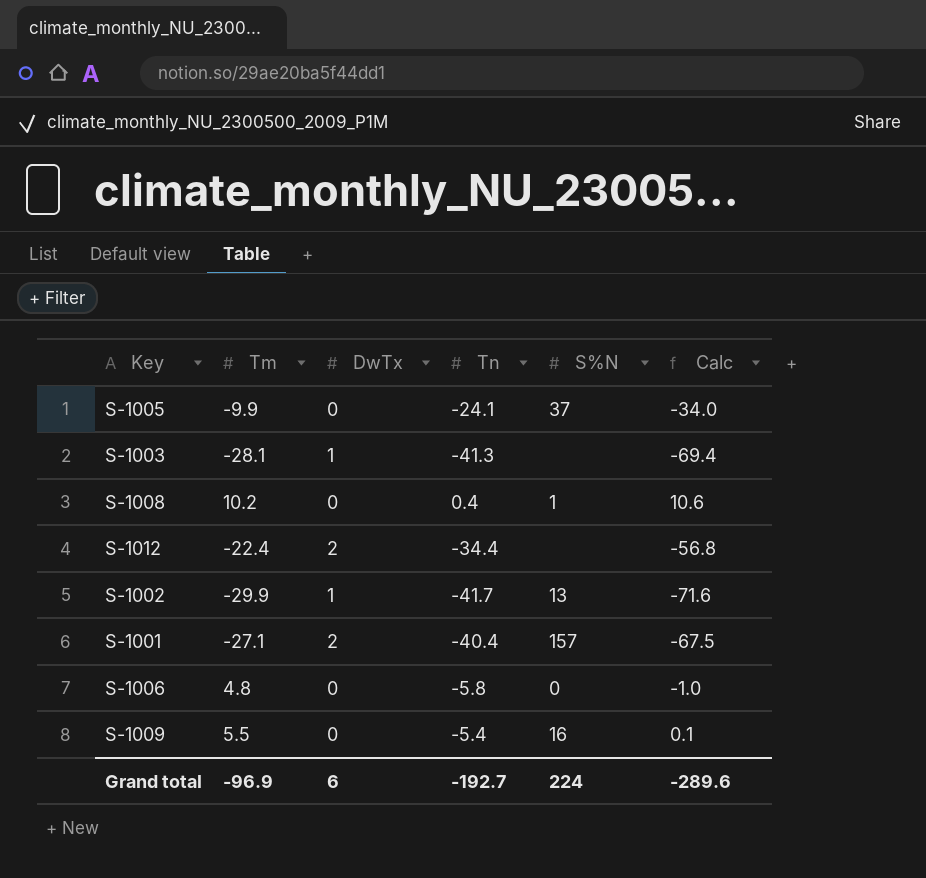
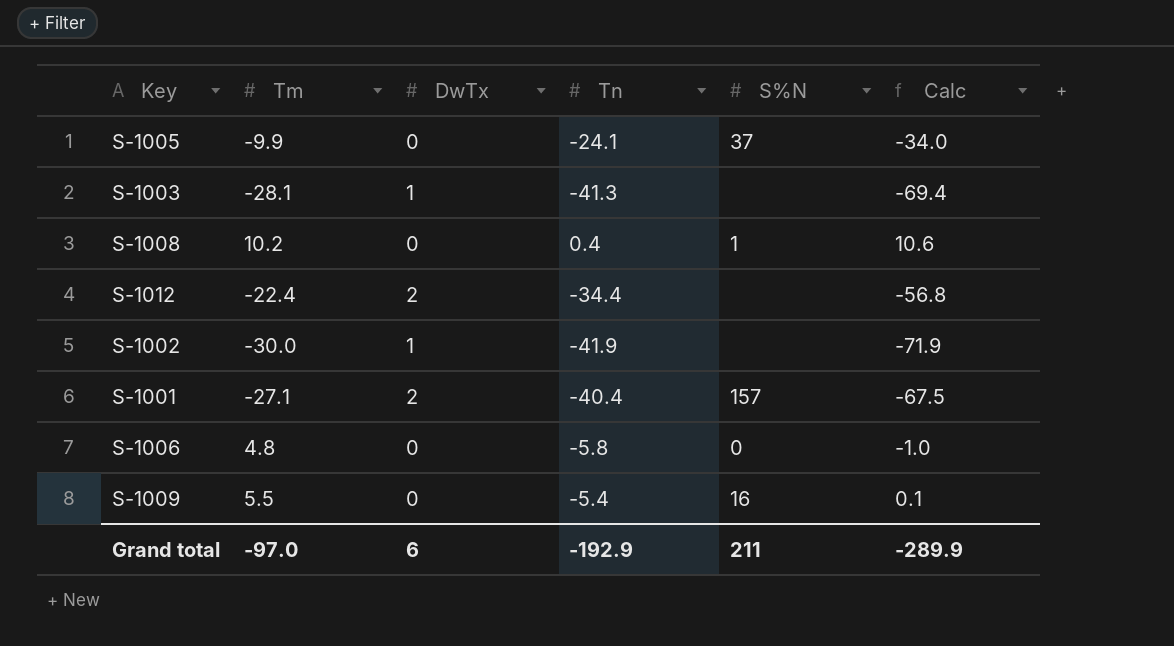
S-1002 | Tm: -29.9 -> -30.0
S-1002 | Tn: -41.7 -> -41.9
S-1002 | S%N: 13 -> none
S-1002 | Calc: -71.6 -> -71.9
Grand total | Tm: -96.9 -> -97.0
Grand total | Tn: -192.7 -> -192.9
Grand total | S%N: 224 -> 211
Grand total | Calc: -289.6 -> -289.9

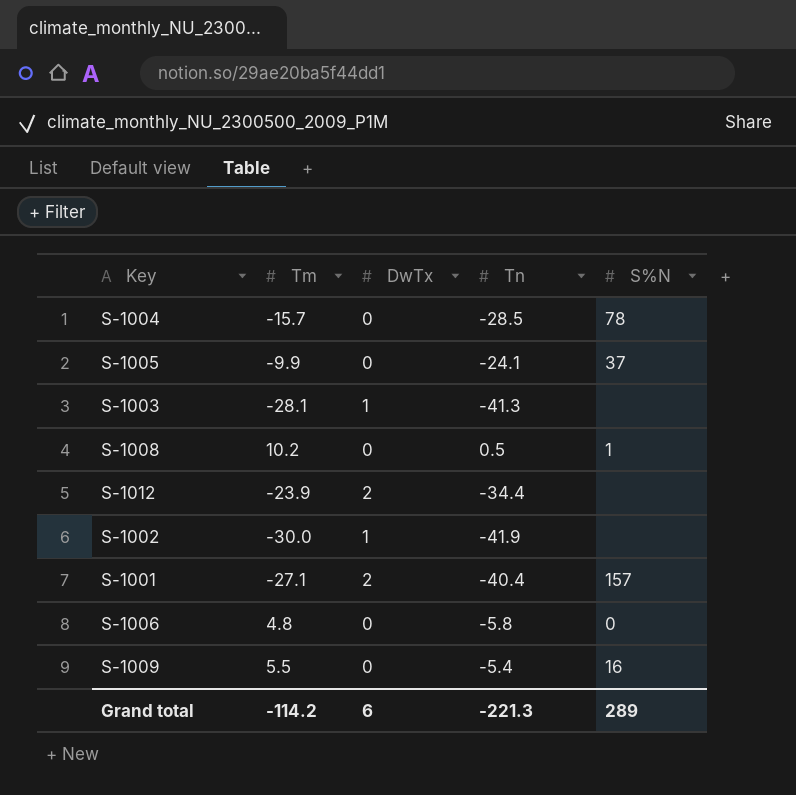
column Calc | formula: [Tm] + [Tn] -> none
row S-1004: none -> -15.7 | 0 | -28.5 | 78
S-1008 | Tn: 0.4 -> 0.5
S-1012 | Tm: -22.4 -> -23.9
Grand total | Tm: -97.0 -> -114.2
Grand total | Tn: -192.9 -> -221.3
Grand total | S%N: 211 -> 289

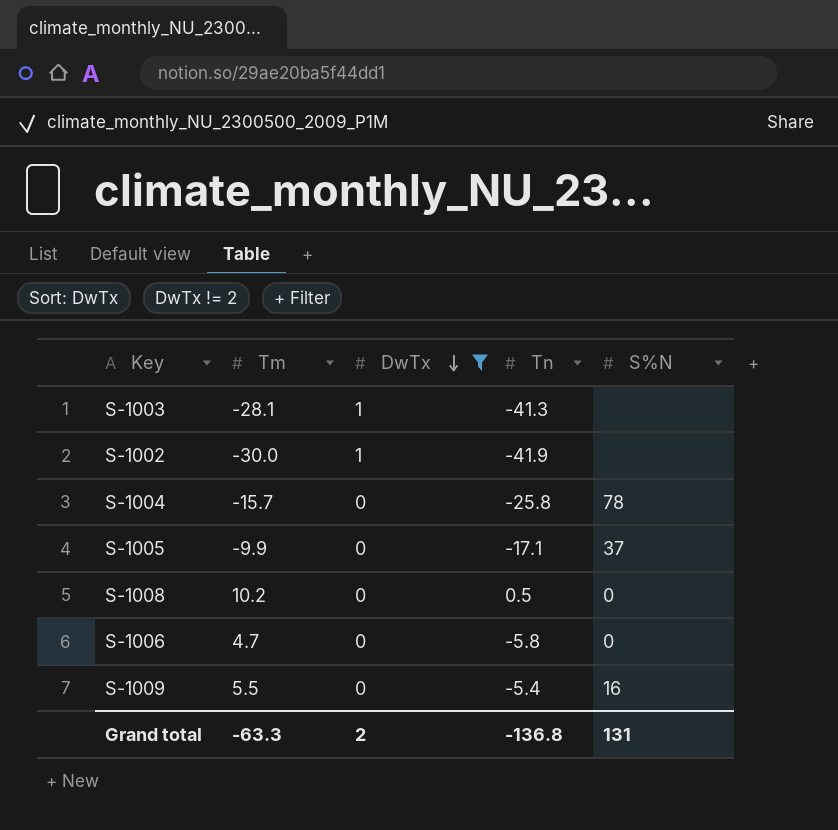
filter: none -> DwTx != 2
row order: none -> DwTx descending
S-1004 | Tn: -28.5 -> -25.8
S-1005 | Tn: -24.1 -> -17.1
S-1008 | S%N: 1 -> 0
S-1006 | Tm: 4.8 -> 4.7
Grand total | Tm: -114.2 -> -63.3
Grand total | DwTx: 6 -> 2
Grand total | Tn: -221.3 -> -136.8
Grand total | S%N: 289 -> 131

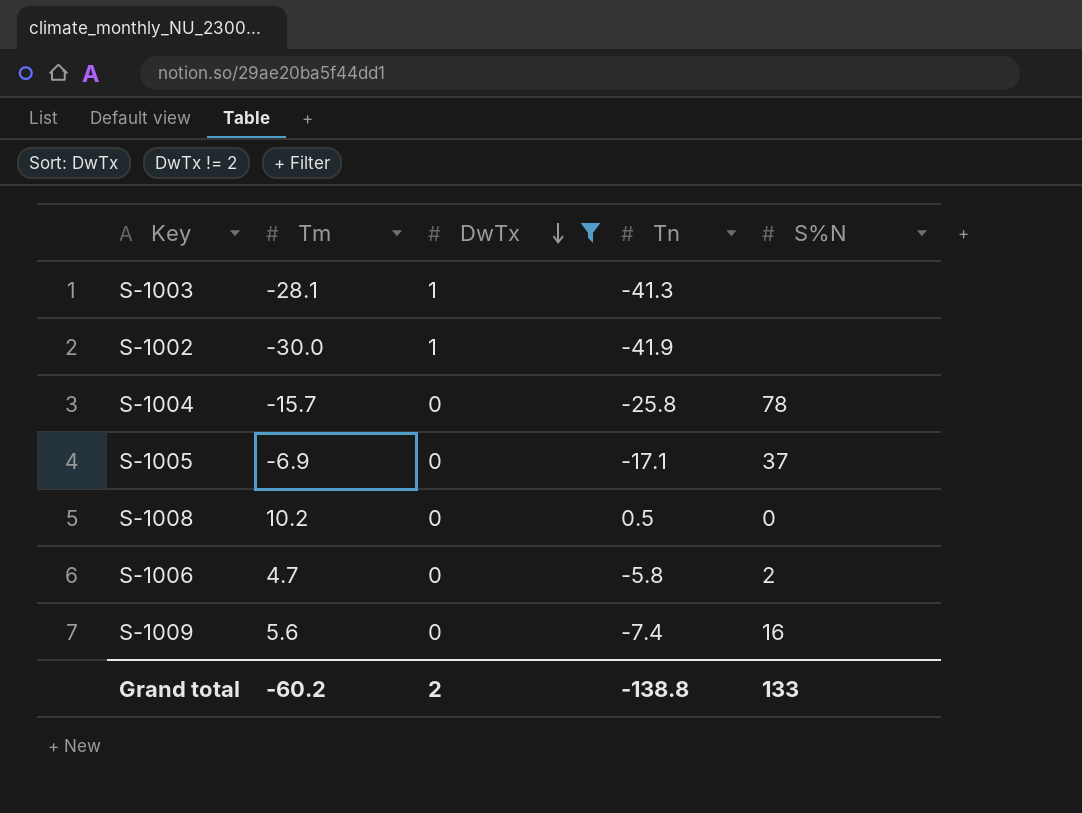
S-1005 | Tm: -9.9 -> -6.9
S-1006 | S%N: 0 -> 2
S-1009 | Tm: 5.5 -> 5.6
S-1009 | Tn: -5.4 -> -7.4
Grand total | Tm: -63.3 -> -60.2
Grand total | Tn: -136.8 -> -138.8
Grand total | S%N: 131 -> 133

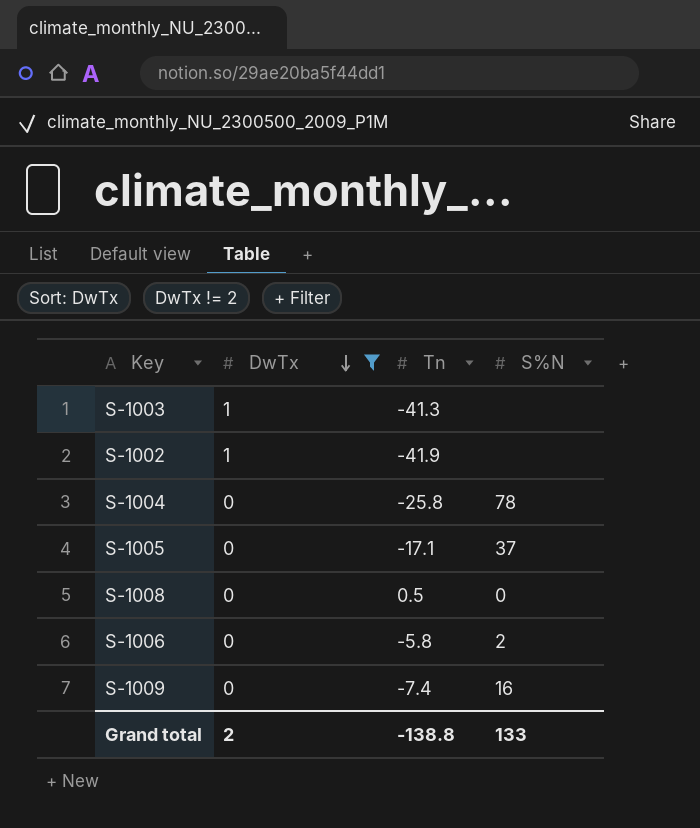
column Tm | position: 2 -> none

